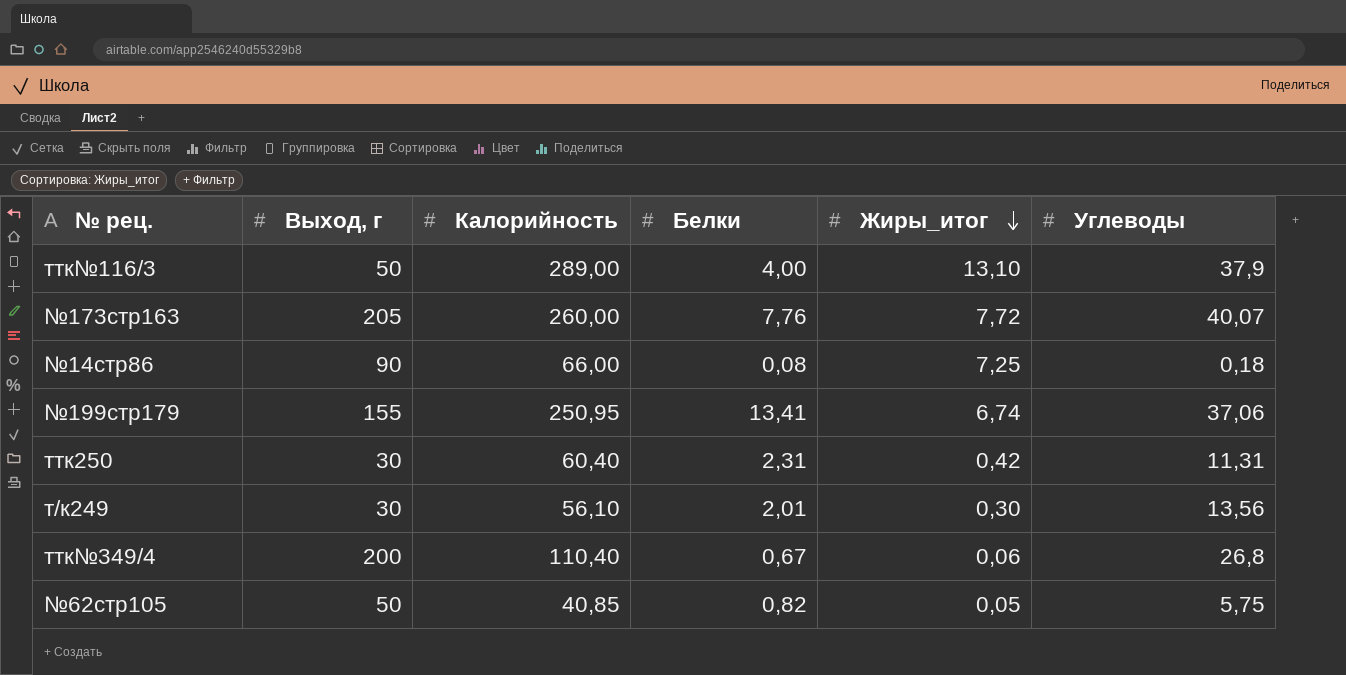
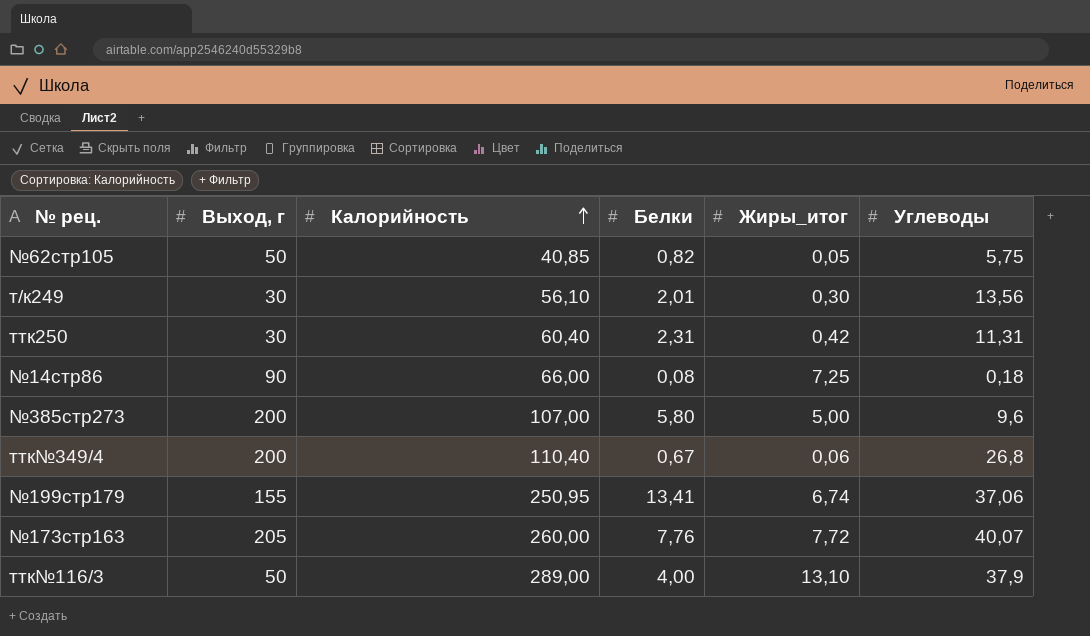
row order: Жиры_итог descending -> Калорийность ascending
row №385стр273: none -> 200 | 107,00 | 5,80 | 5,00 | 9,6

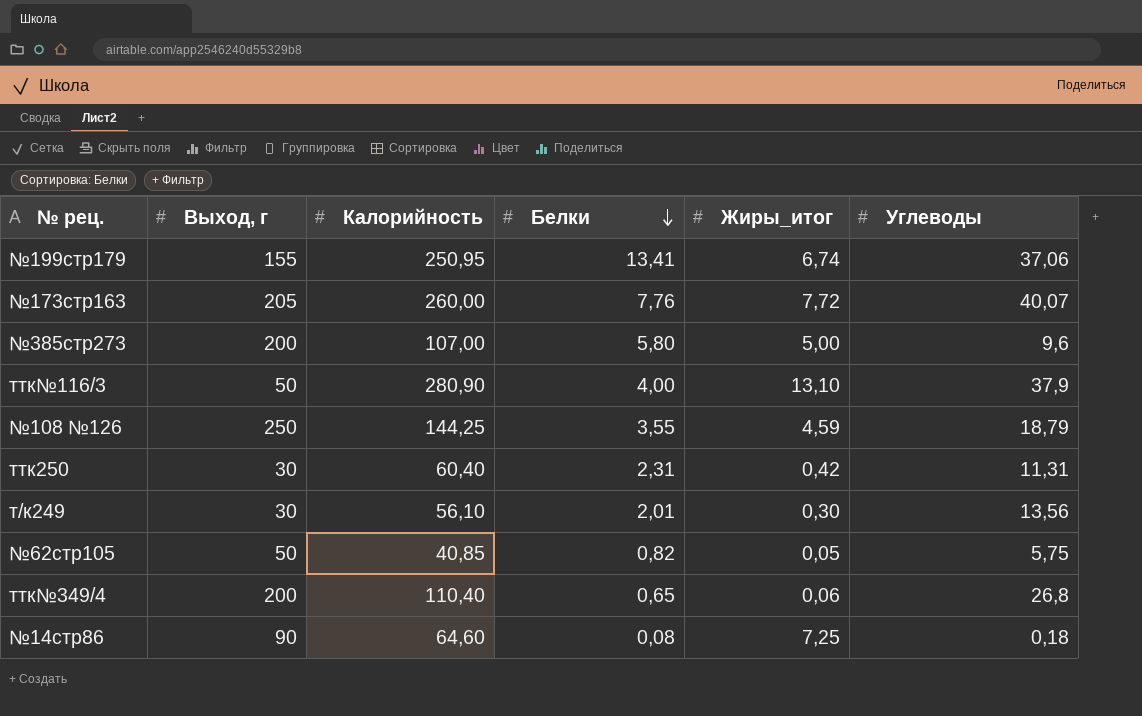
row order: Калорийность ascending -> Белки descending
ттк№116/3 | Калорийность: 289,00 -> 280,90
row №108 №126: none -> 250 | 144,25 | 3,55 | 4,59 | 18,79
ттк№349/4 | Белки: 0,67 -> 0,65
№14стр86 | Калорийность: 66,00 -> 64,60

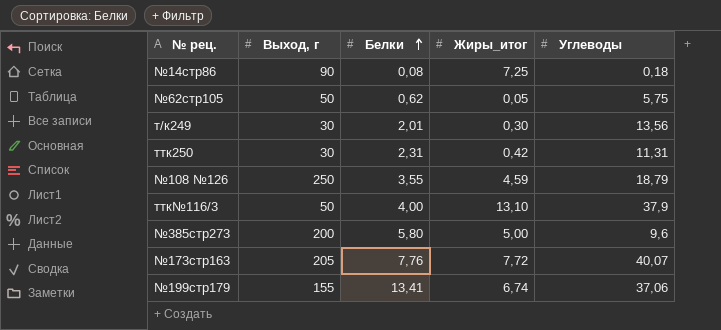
row order: Белки descending -> Белки ascending
column Калорийность | position: 3 -> none
row ттк№349/4: 200 | 110,40 | 0,65 | 0,06 | 26,8 -> none
№62стр105 | Белки: 0,82 -> 0,62

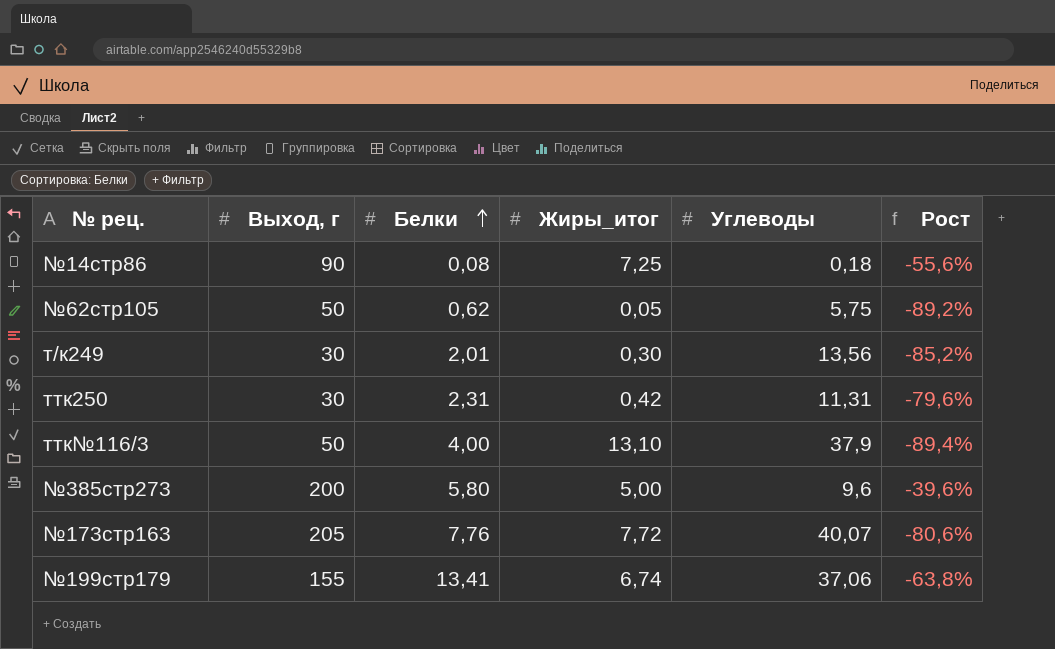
column Рост | formula: none -> ([Белки] - [Углеводы]) / [Углеводы]
row №108 №126: 250 | 3,55 | 4,59 | 18,79 -> none

